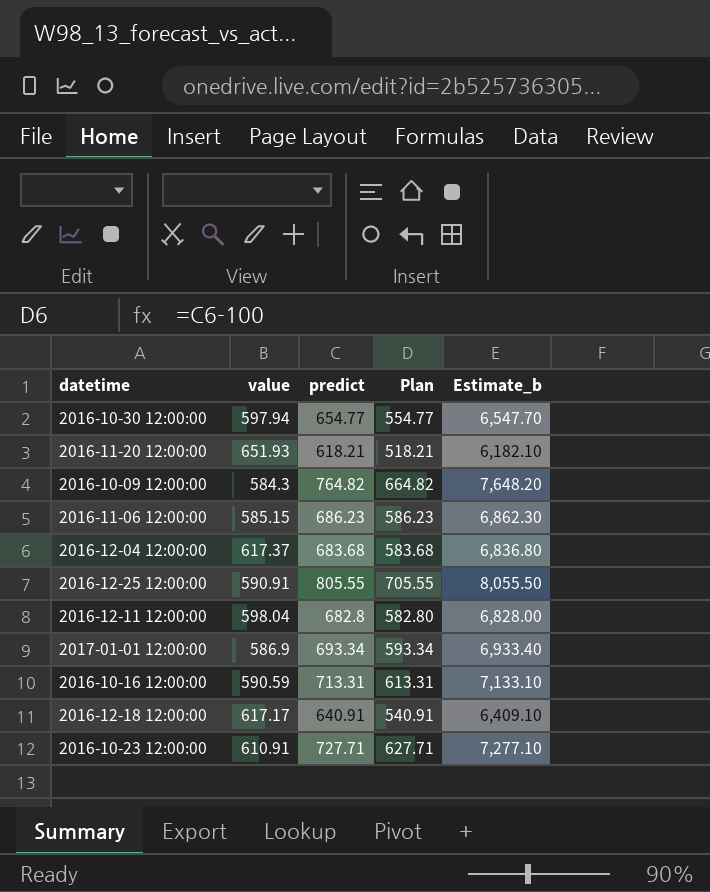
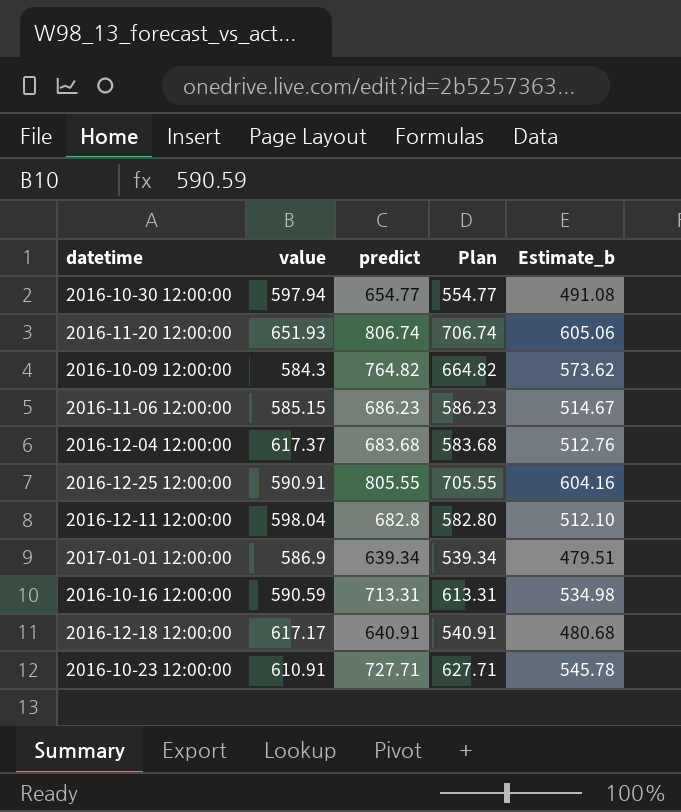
column Estimate_b | formula: [predict] * 10 -> [predict] * 0.75
2016-11-20 12:00:00 | predict: 618.21 -> 806.74
2016-11-20 12:00:00 | Plan: 518.21 -> 706.74
2017-01-01 12:00:00 | predict: 693.34 -> 639.34
2017-01-01 12:00:00 | Plan: 593.34 -> 539.34

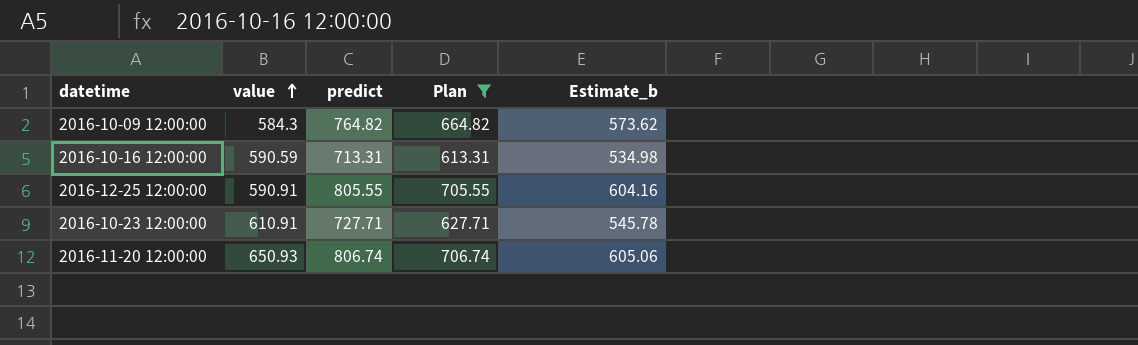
filter: none -> Plan >= 613.31
row order: none -> value ascending
2016-11-20 12:00:00 | value: 651.93 -> 650.93

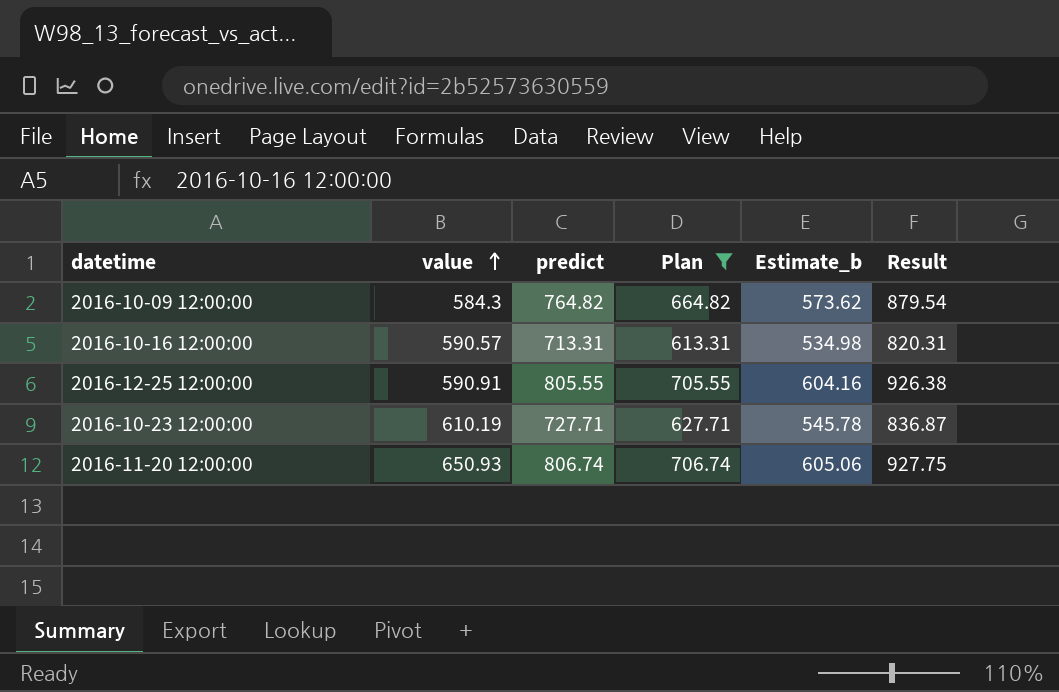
column Result | formula: none -> [predict] * 1.15
2016-10-16 12:00:00 | value: 590.59 -> 590.57
2016-10-23 12:00:00 | value: 610.91 -> 610.19

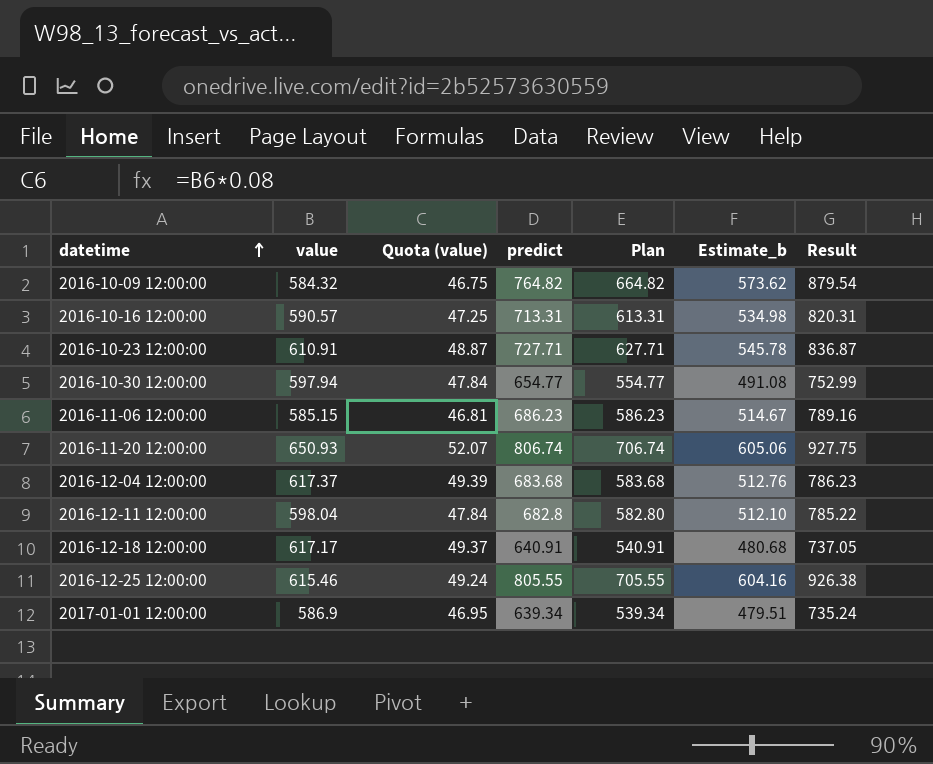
filter: Plan >= 613.31 -> none
row order: value ascending -> datetime ascending
column Quota (value) | formula: none -> [value] * 0.08
2016-10-09 12:00:00 | value: 584.3 -> 584.32
2016-10-23 12:00:00 | value: 610.19 -> 610.91
2016-12-25 12:00:00 | value: 590.91 -> 615.46

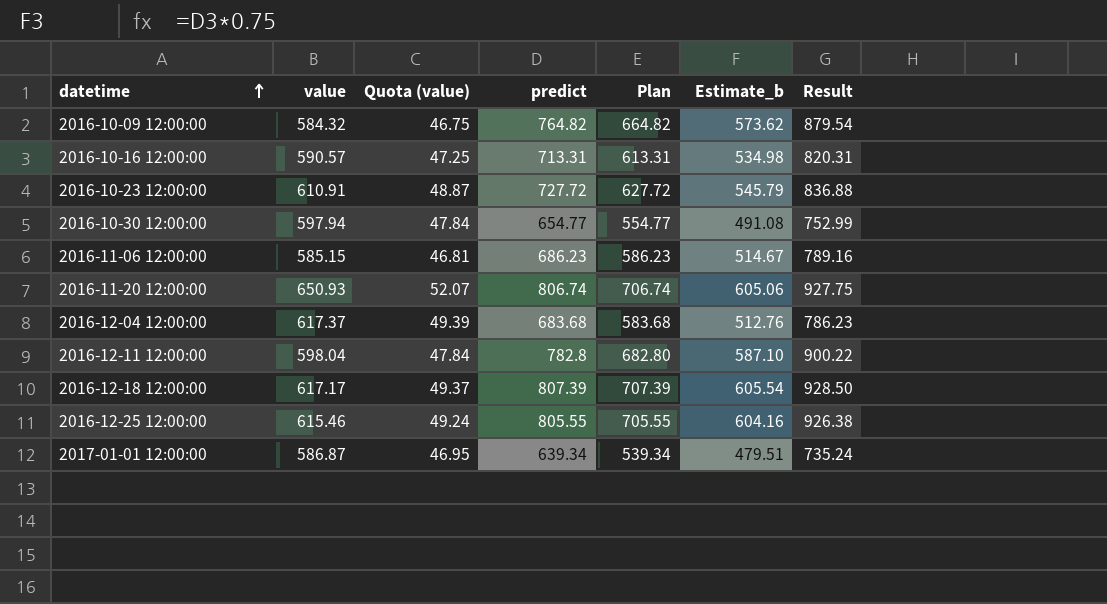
2016-10-23 12:00:00 | predict: 727.71 -> 727.72
2016-10-23 12:00:00 | Plan: 627.71 -> 627.72
2016-10-23 12:00:00 | Estimate_b: 545.78 -> 545.79
2016-10-23 12:00:00 | Result: 836.87 -> 836.88
2016-12-11 12:00:00 | predict: 682.8 -> 782.8
2016-12-11 12:00:00 | Plan: 582.80 -> 682.80
2016-12-11 12:00:00 | Estimate_b: 512.10 -> 587.10
2016-12-11 12:00:00 | Result: 785.22 -> 900.22
2016-12-18 12:00:00 | predict: 640.91 -> 807.39
2016-12-18 12:00:00 | Plan: 540.91 -> 707.39
2016-12-18 12:00:00 | Estimate_b: 480.68 -> 605.54
2016-12-18 12:00:00 | Result: 737.05 -> 928.50
2017-01-01 12:00:00 | value: 586.9 -> 586.87

